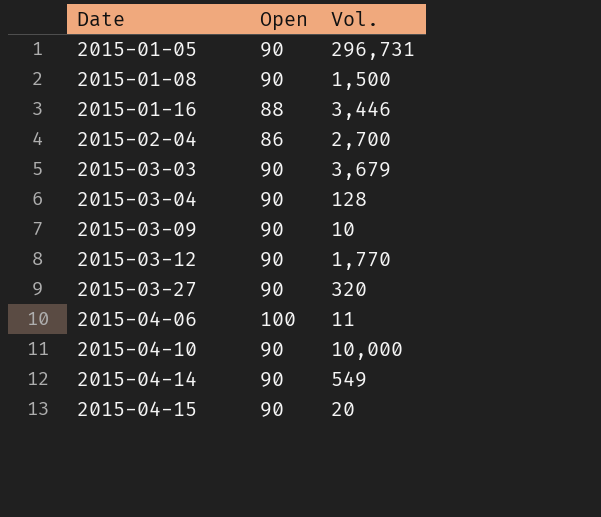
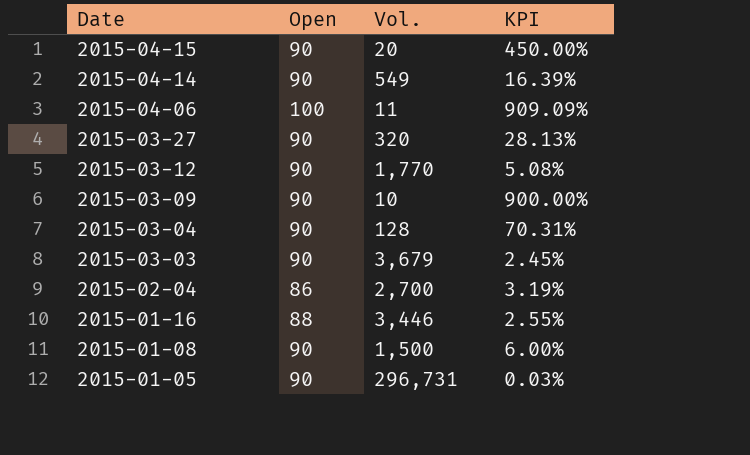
row order: Date ascending -> Date descending
column KPI | formula: none -> [Open] / [Vol.]
row 2015-04-10: 90 | 10,000 -> none

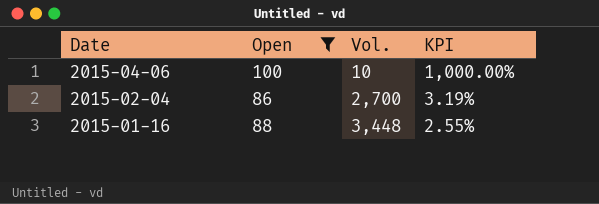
filter: none -> Open != 90
2015-04-06 | Vol.: 11 -> 10
2015-04-06 | KPI: 909.09% -> 1,000.00%
2015-01-16 | Vol.: 3,446 -> 3,448

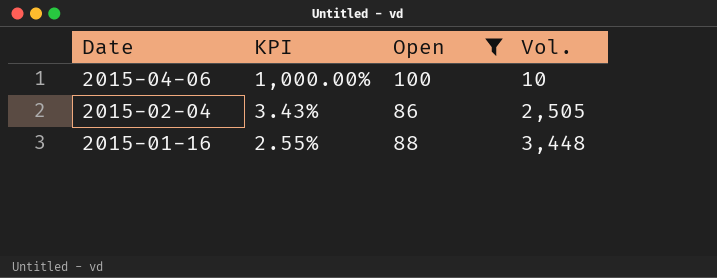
column KPI | position: 4 -> 2
2015-02-04 | KPI: 3.19% -> 3.43%
2015-02-04 | Vol.: 2,700 -> 2,505

